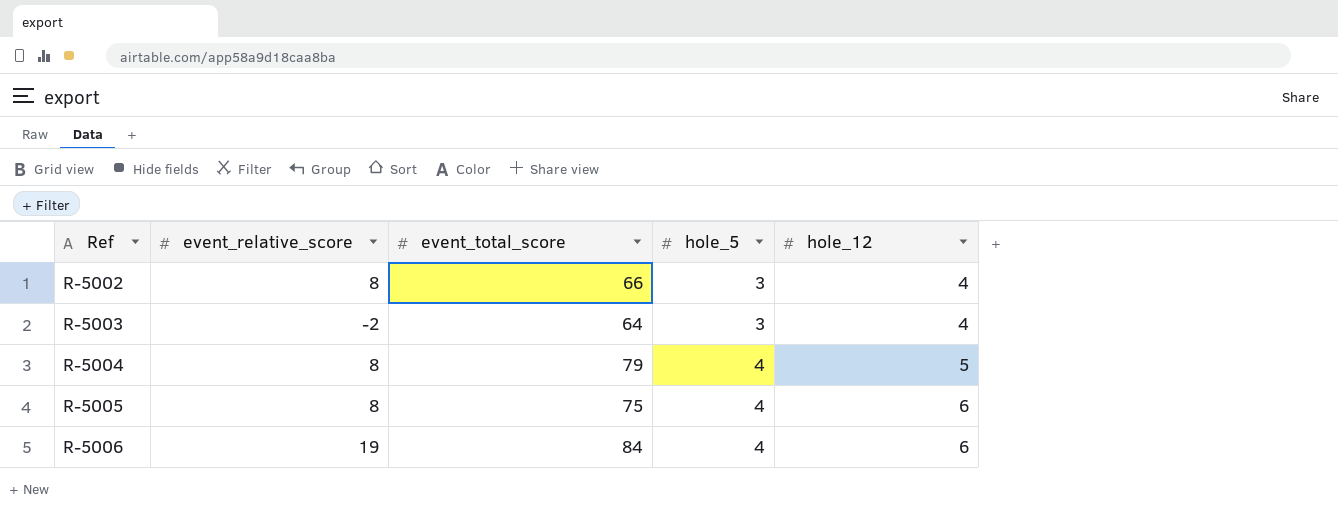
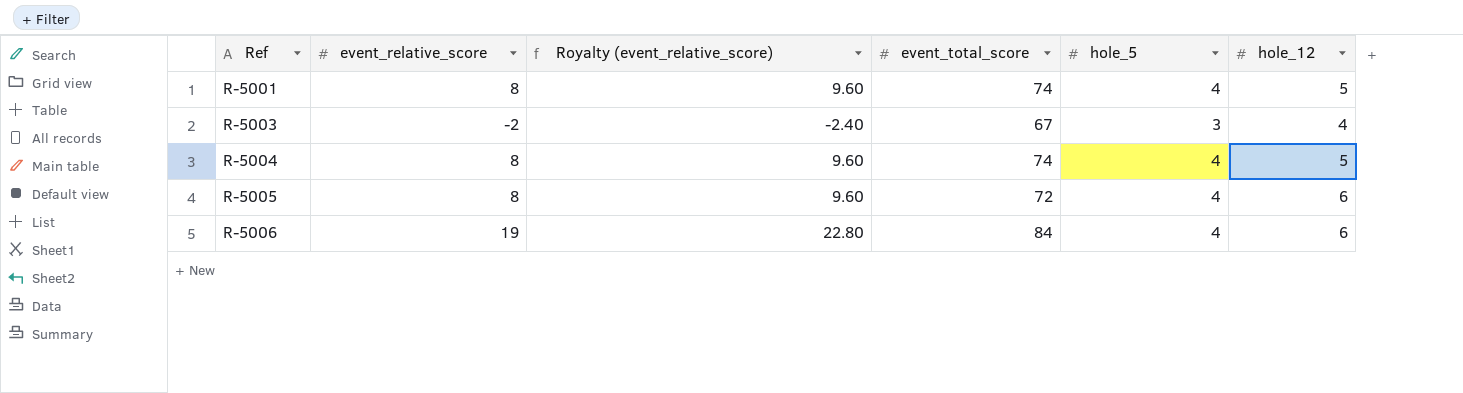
column Royalty (event_relative_score) | formula: none -> [event_relative_score] * 1.2
row R-5002: 8 | 66 | 3 | 4 -> none
row R-5001: none -> 8 | 9.60 | 74 | 4 | 5
R-5003 | event_total_score: 64 -> 67
R-5004 | event_total_score: 79 -> 74
R-5005 | event_total_score: 75 -> 72

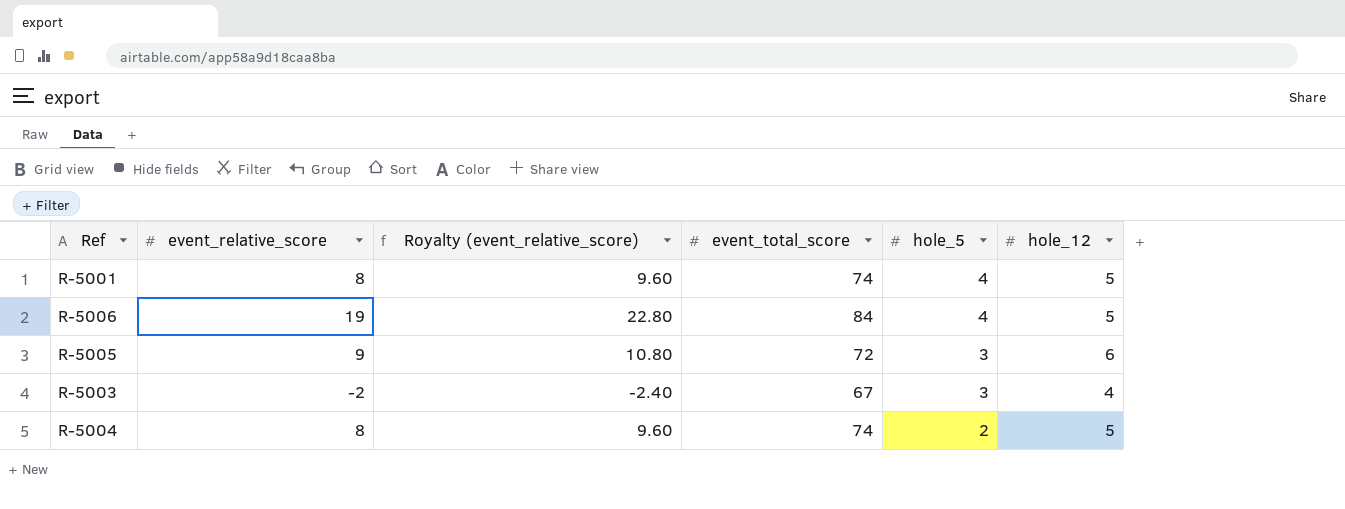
row order: Ref ascending -> hole_5 descending
R-5006 | hole_12: 6 -> 5
R-5005 | event_relative_score: 8 -> 9
R-5005 | Royalty (event_relative_score): 9.60 -> 10.80
R-5005 | hole_5: 4 -> 3
R-5004 | hole_5: 4 -> 2

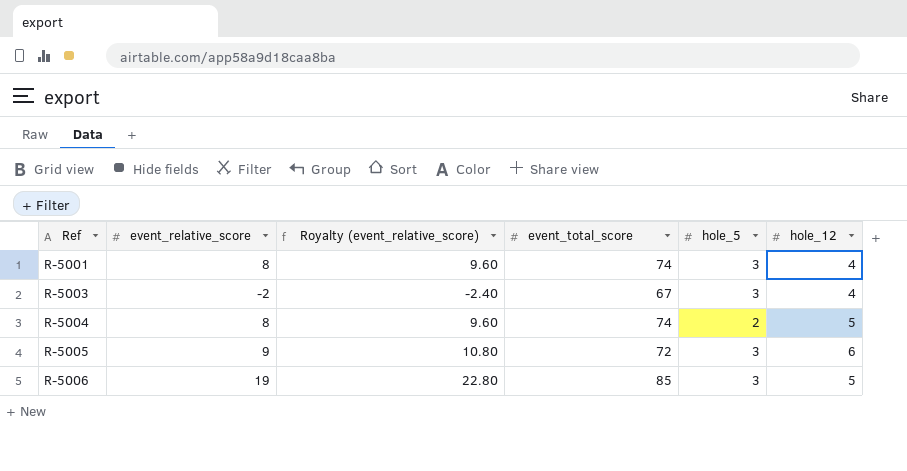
row order: hole_5 descending -> Ref ascending
R-5001 | hole_5: 4 -> 3
R-5001 | hole_12: 5 -> 4
R-5006 | event_total_score: 84 -> 85
R-5006 | hole_5: 4 -> 3

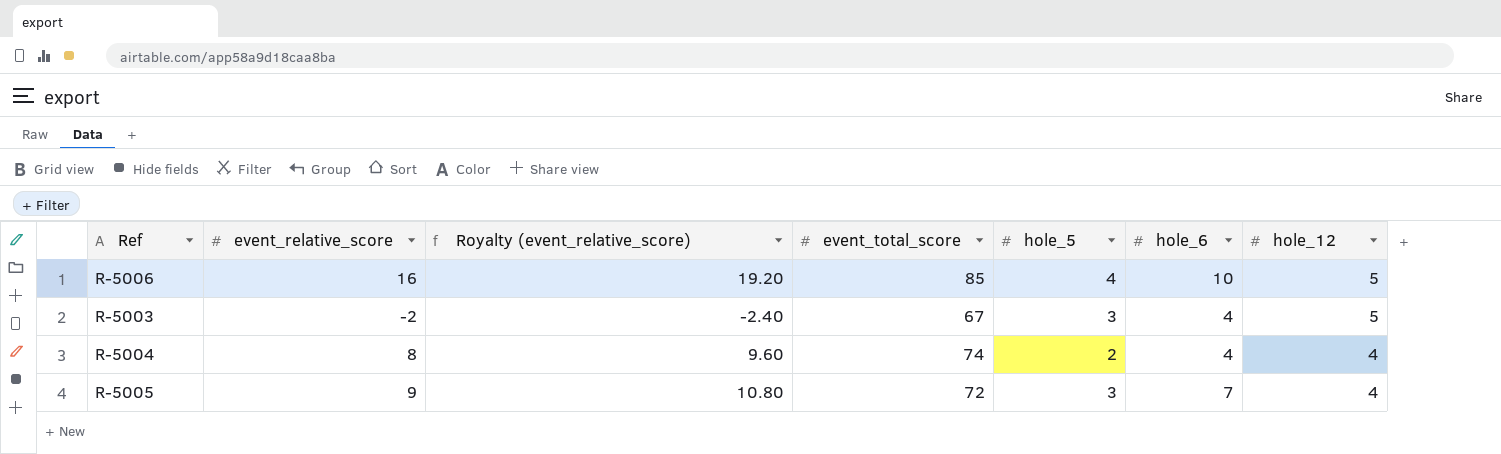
row order: Ref ascending -> hole_12 descending
column hole_6 | position: none -> 6
row R-5001: 8 | 9.60 | 74 | 3 | 4 -> none
R-5006 | event_relative_score: 19 -> 16
R-5006 | Royalty (event_relative_score): 22.80 -> 19.20
R-5006 | hole_5: 3 -> 4
R-5003 | hole_12: 4 -> 5
R-5004 | hole_12: 5 -> 4
R-5005 | hole_12: 6 -> 4

